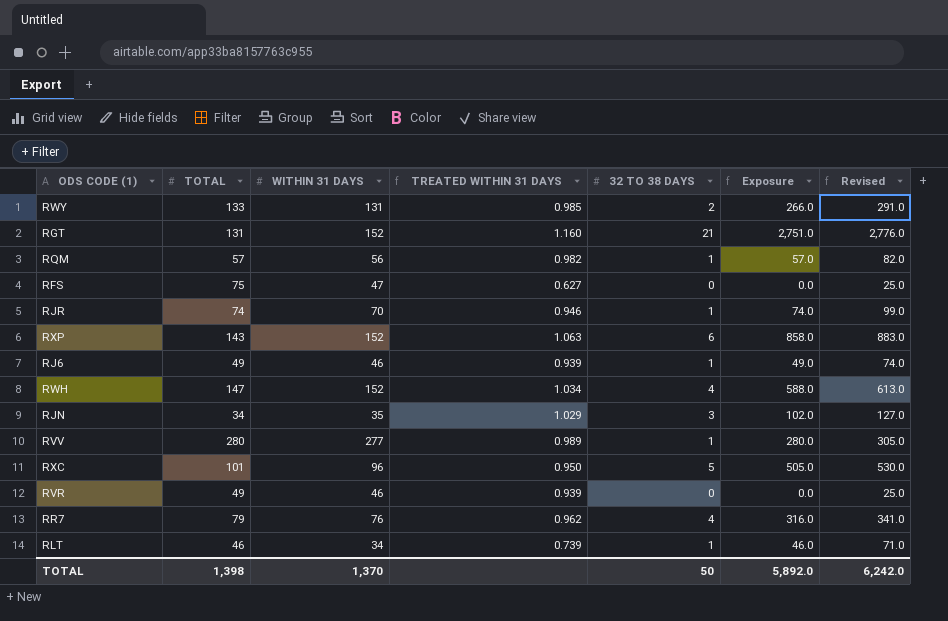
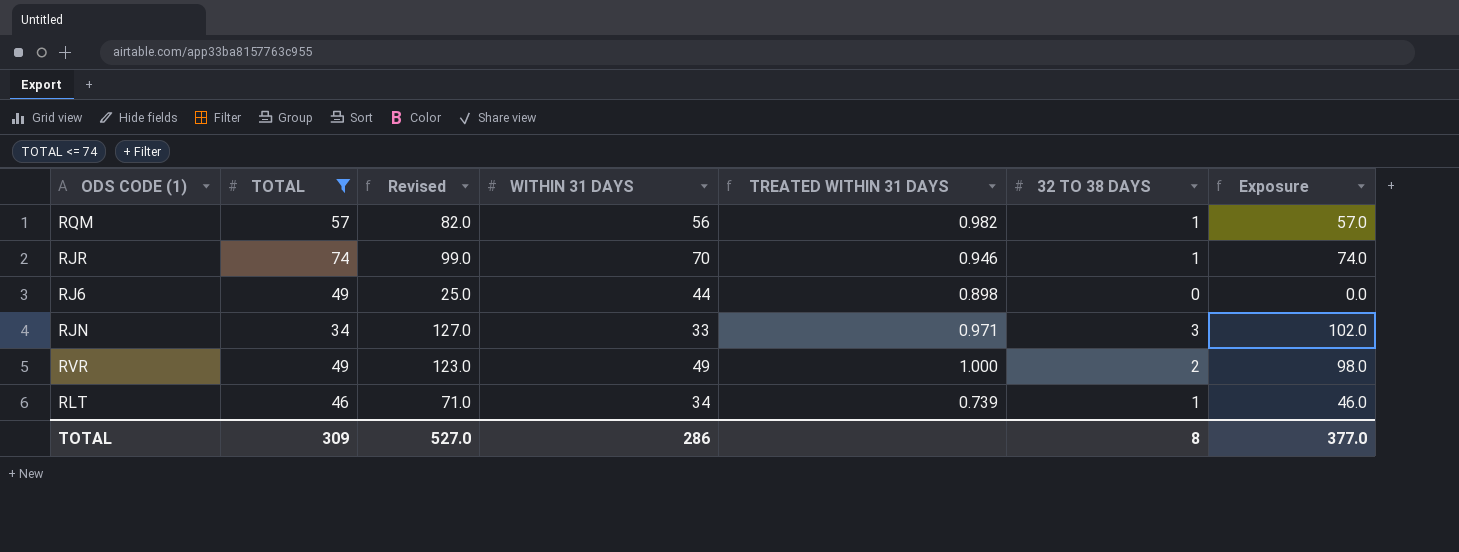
filter: none -> TOTAL <= 74
column Revised | position: 7 -> 3
RJ6 | Revised: 74.0 -> 25.0
RJ6 | WITHIN 31 DAYS: 46 -> 44
RJ6 | TREATED WITHIN 31 DAYS: 0.939 -> 0.898
RJ6 | 32 TO 38 DAYS: 1 -> 0
RJ6 | Exposure: 49.0 -> 0.0
RJN | WITHIN 31 DAYS: 35 -> 33
RJN | TREATED WITHIN 31 DAYS: 1.029 -> 0.971
RVR | Revised: 25.0 -> 123.0
RVR | WITHIN 31 DAYS: 46 -> 49
RVR | TREATED WITHIN 31 DAYS: 0.939 -> 1.000
RVR | 32 TO 38 DAYS: 0 -> 2
RVR | Exposure: 0.0 -> 98.0
TOTAL | TOTAL: 1,398 -> 309
TOTAL | Revised: 6,242.0 -> 527.0
TOTAL | WITHIN 31 DAYS: 1,370 -> 286
TOTAL | 32 TO 38 DAYS: 50 -> 8
TOTAL | Exposure: 5,892.0 -> 377.0

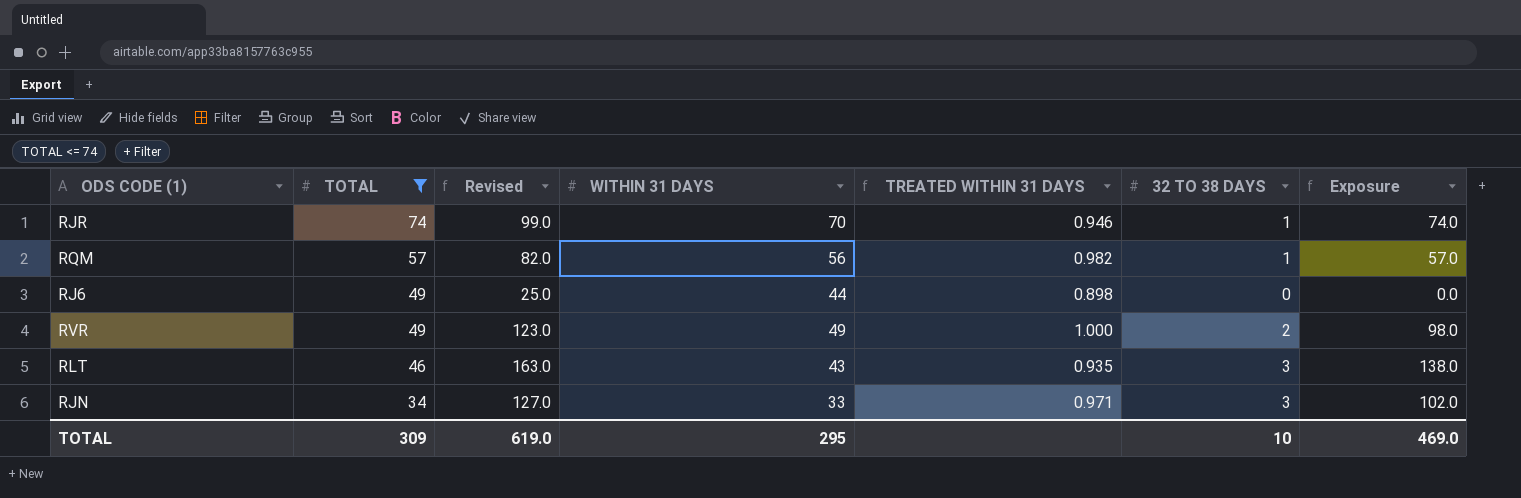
row order: none -> TOTAL descending
RLT | Revised: 71.0 -> 163.0
RLT | WITHIN 31 DAYS: 34 -> 43
RLT | TREATED WITHIN 31 DAYS: 0.739 -> 0.935
RLT | 32 TO 38 DAYS: 1 -> 3
RLT | Exposure: 46.0 -> 138.0
TOTAL | Revised: 527.0 -> 619.0
TOTAL | WITHIN 31 DAYS: 286 -> 295
TOTAL | 32 TO 38 DAYS: 8 -> 10
TOTAL | Exposure: 377.0 -> 469.0

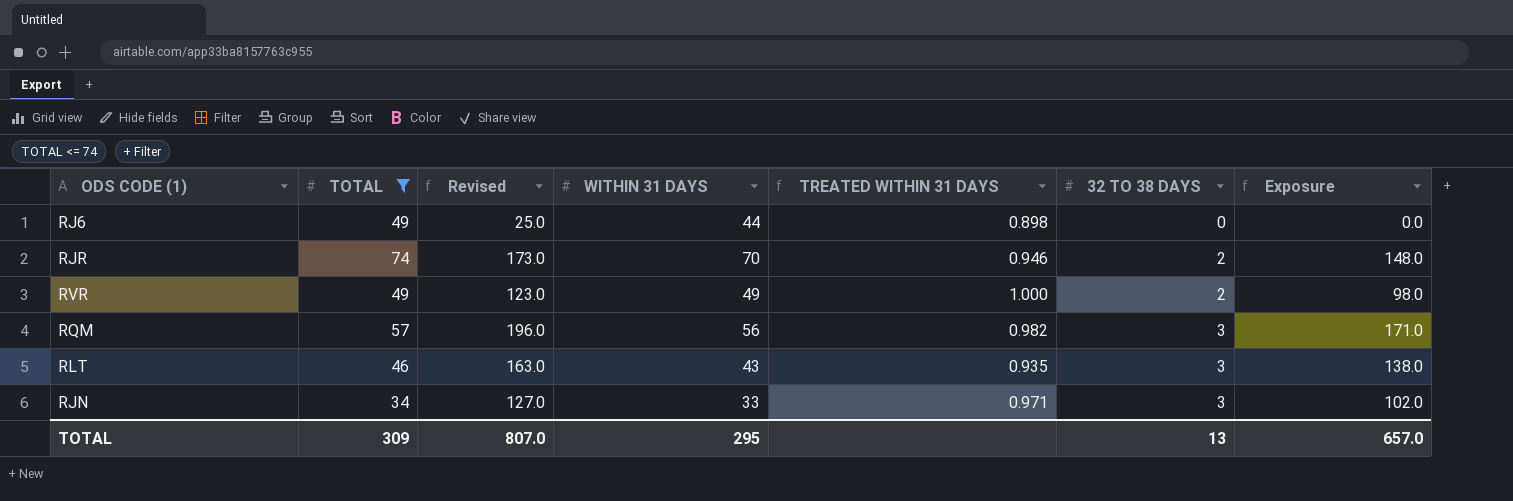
row order: TOTAL descending -> 32 TO 38 DAYS ascending
RJR | Revised: 99.0 -> 173.0
RJR | 32 TO 38 DAYS: 1 -> 2
RJR | Exposure: 74.0 -> 148.0
RQM | Revised: 82.0 -> 196.0
RQM | 32 TO 38 DAYS: 1 -> 3
RQM | Exposure: 57.0 -> 171.0
TOTAL | Revised: 619.0 -> 807.0
TOTAL | 32 TO 38 DAYS: 10 -> 13
TOTAL | Exposure: 469.0 -> 657.0

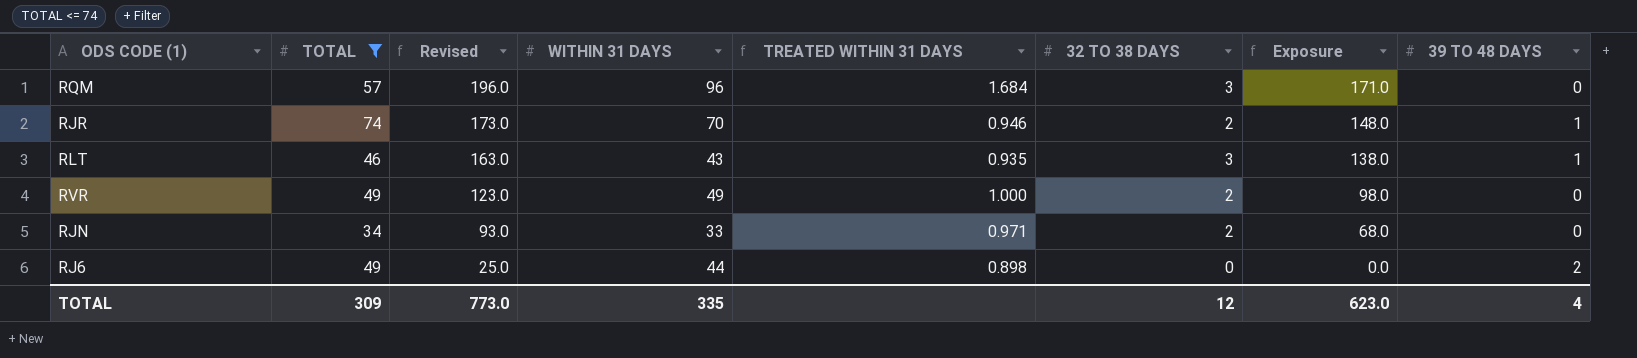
row order: 32 TO 38 DAYS ascending -> Revised descending
column 39 TO 48 DAYS | position: none -> 8
RQM | WITHIN 31 DAYS: 56 -> 96
RQM | TREATED WITHIN 31 DAYS: 0.982 -> 1.684
RJN | Revised: 127.0 -> 93.0
RJN | 32 TO 38 DAYS: 3 -> 2
RJN | Exposure: 102.0 -> 68.0
TOTAL | Revised: 807.0 -> 773.0
TOTAL | WITHIN 31 DAYS: 295 -> 335
TOTAL | 32 TO 38 DAYS: 13 -> 12
TOTAL | Exposure: 657.0 -> 623.0

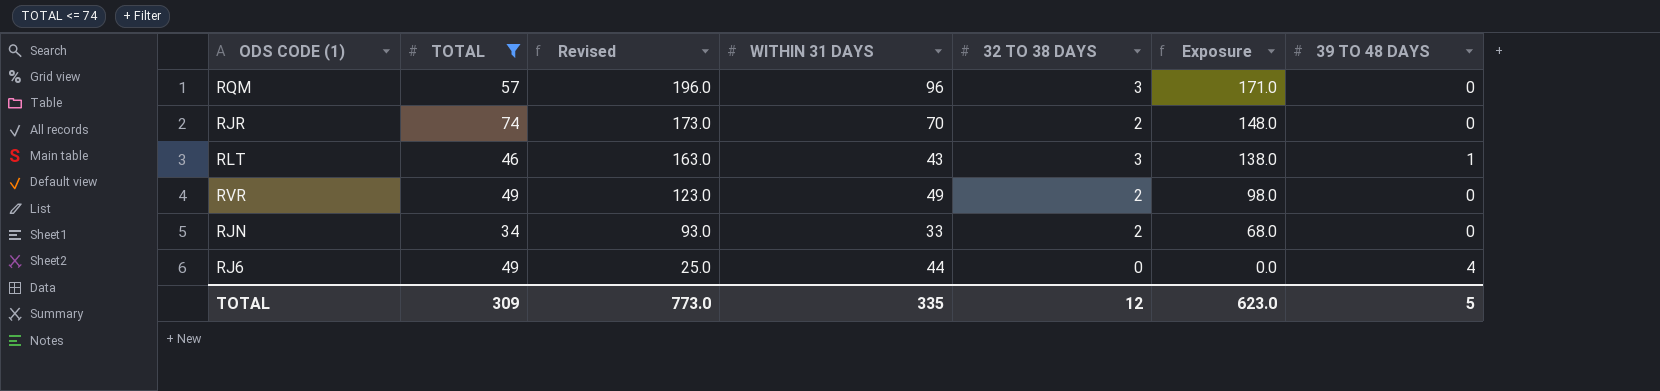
column TREATED WITHIN 31 DAYS | formula: [WITHIN 31 DAYS] / [TOTAL] -> none
RJR | 39 TO 48 DAYS: 1 -> 0
RJ6 | 39 TO 48 DAYS: 2 -> 4
TOTAL | 39 TO 48 DAYS: 4 -> 5

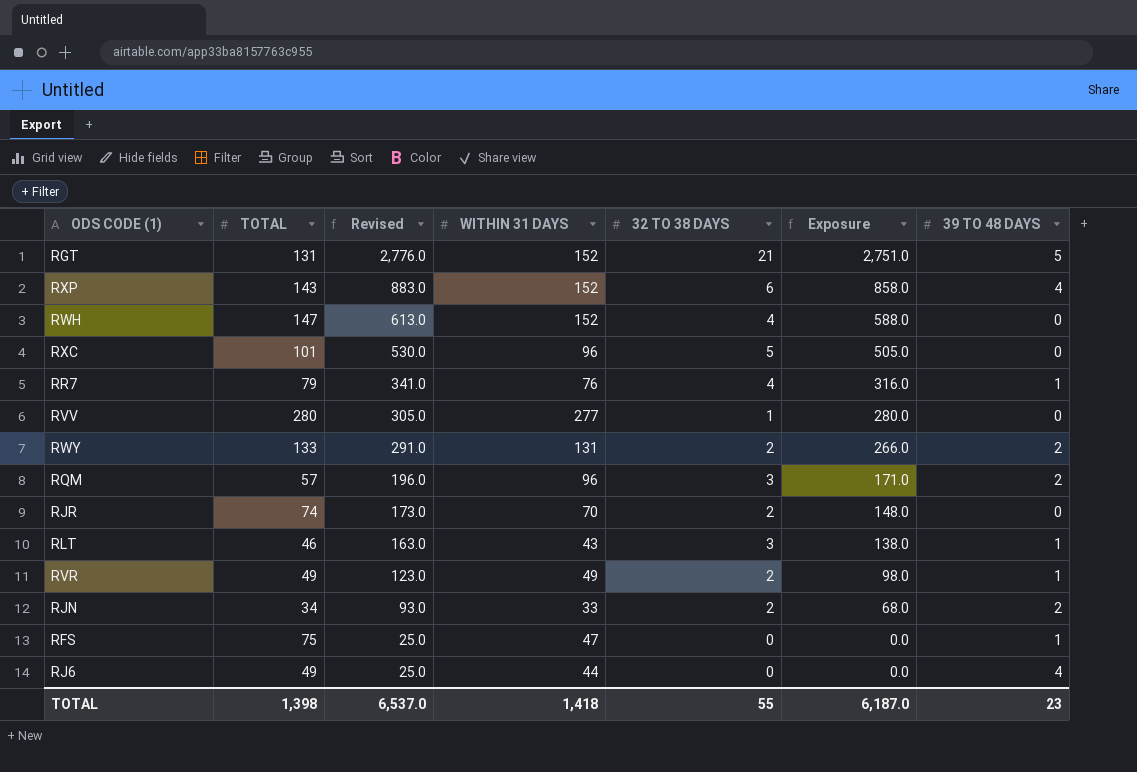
filter: TOTAL <= 74 -> none
RQM | 39 TO 48 DAYS: 0 -> 2
RVR | 39 TO 48 DAYS: 0 -> 1
RJN | 39 TO 48 DAYS: 0 -> 2
TOTAL | TOTAL: 309 -> 1,398
TOTAL | Revised: 773.0 -> 6,537.0
TOTAL | WITHIN 31 DAYS: 335 -> 1,418
TOTAL | 32 TO 38 DAYS: 12 -> 55
TOTAL | Exposure: 623.0 -> 6,187.0
TOTAL | 39 TO 48 DAYS: 5 -> 23

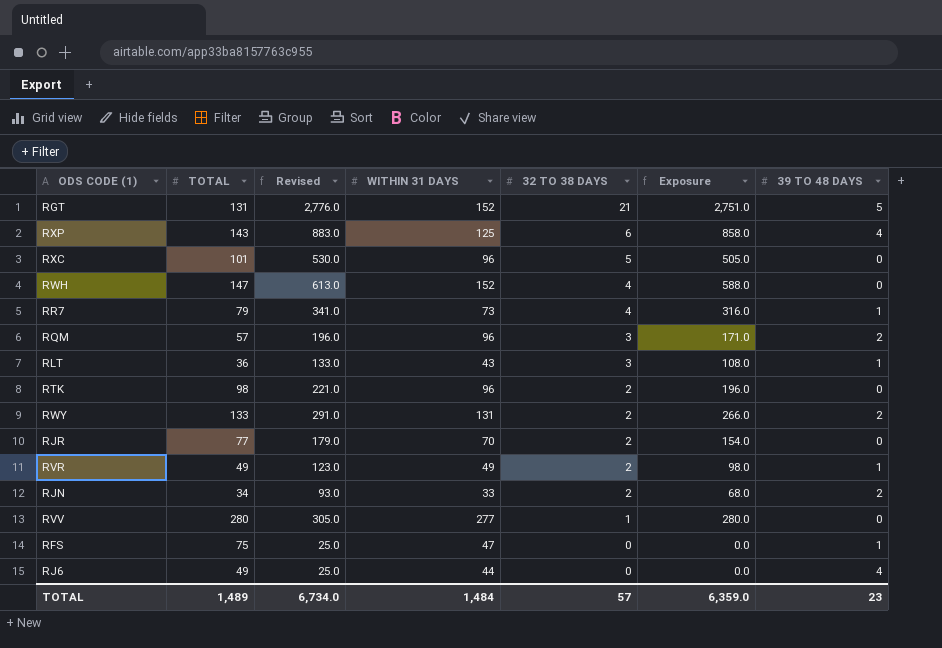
row order: Revised descending -> 32 TO 38 DAYS descending
RXP | WITHIN 31 DAYS: 152 -> 125
RR7 | WITHIN 31 DAYS: 76 -> 73
RLT | TOTAL: 46 -> 36
RLT | Revised: 163.0 -> 133.0
RLT | Exposure: 138.0 -> 108.0
row RTK: none -> 98 | 221.0 | 96 | 2 | 196.0 | 0
RJR | TOTAL: 74 -> 77
RJR | Revised: 173.0 -> 179.0
RJR | Exposure: 148.0 -> 154.0
TOTAL | TOTAL: 1,398 -> 1,489
TOTAL | Revised: 6,537.0 -> 6,734.0
TOTAL | WITHIN 31 DAYS: 1,418 -> 1,484
TOTAL | 32 TO 38 DAYS: 55 -> 57
TOTAL | Exposure: 6,187.0 -> 6,359.0

